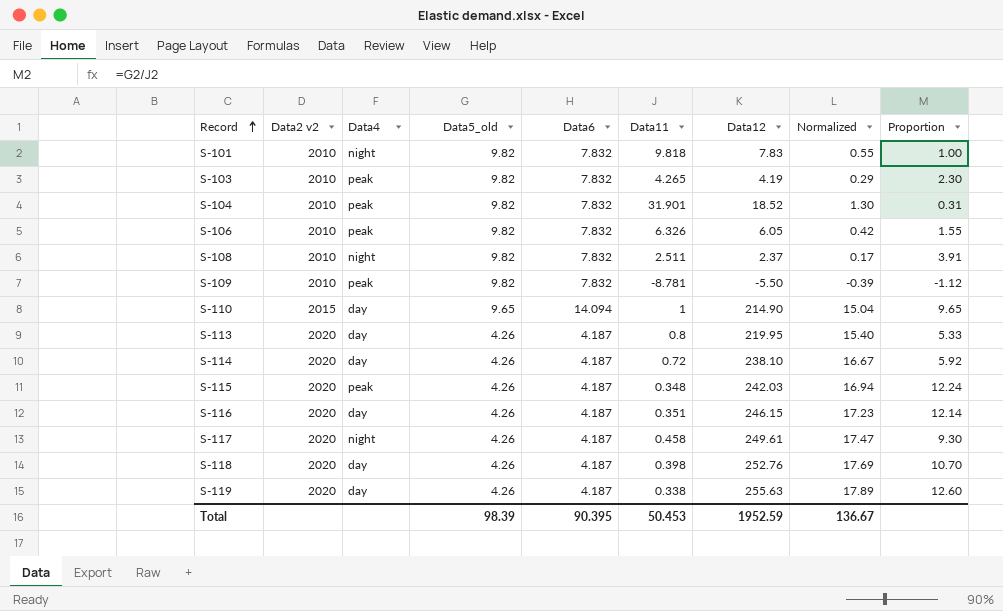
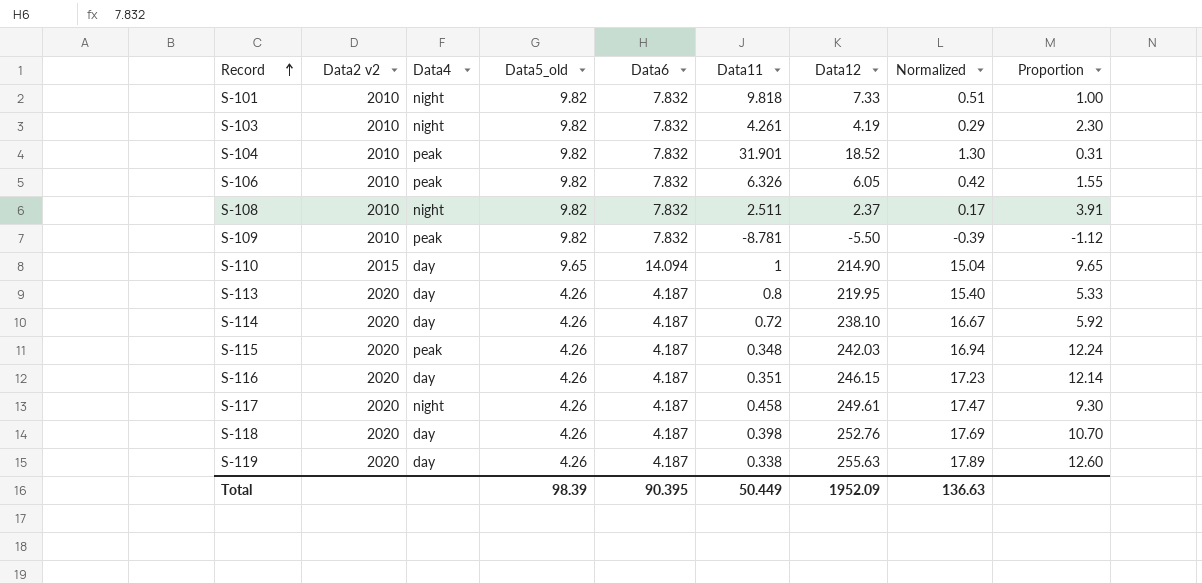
S-101 | Data12: 7.83 -> 7.33
S-101 | Normalized: 0.55 -> 0.51
S-103 | Data4: peak -> night
S-103 | Data11: 4.265 -> 4.261
Total | Data11: 50.453 -> 50.449
Total | Data12: 1952.59 -> 1952.09
Total | Normalized: 136.67 -> 136.63

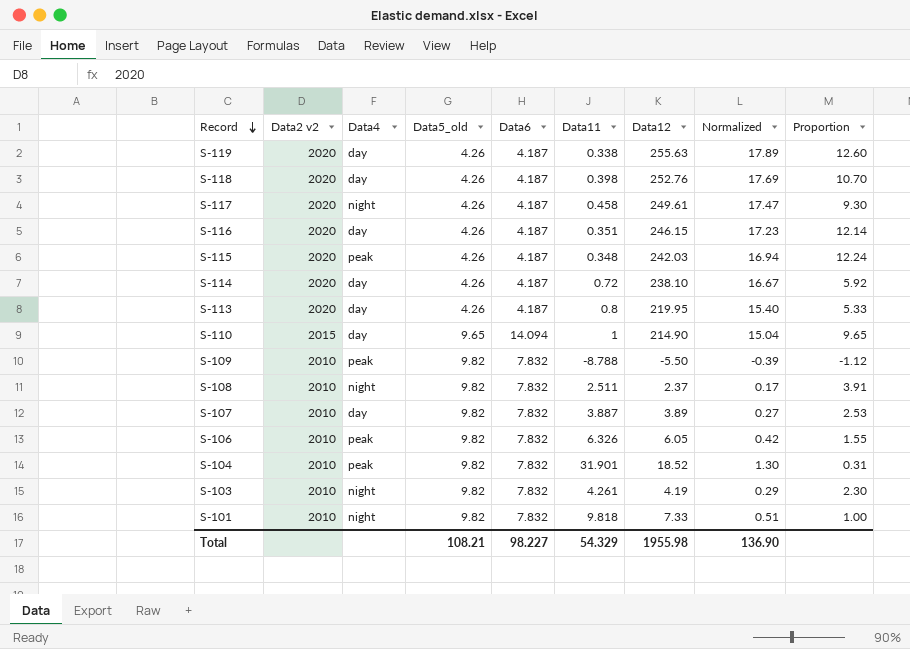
row order: Record ascending -> Record descending
S-109 | Data11: -8.781 -> -8.788
row S-107: none -> 2010 | day | 9.82 | 7.832 | 3.887 | 3.89 | 0.27 | 2.53
Total | Data5_old: 98.39 -> 108.21
Total | Data6: 90.395 -> 98.227
Total | Data11: 50.449 -> 54.329
Total | Data12: 1952.09 -> 1955.98
Total | Normalized: 136.63 -> 136.90

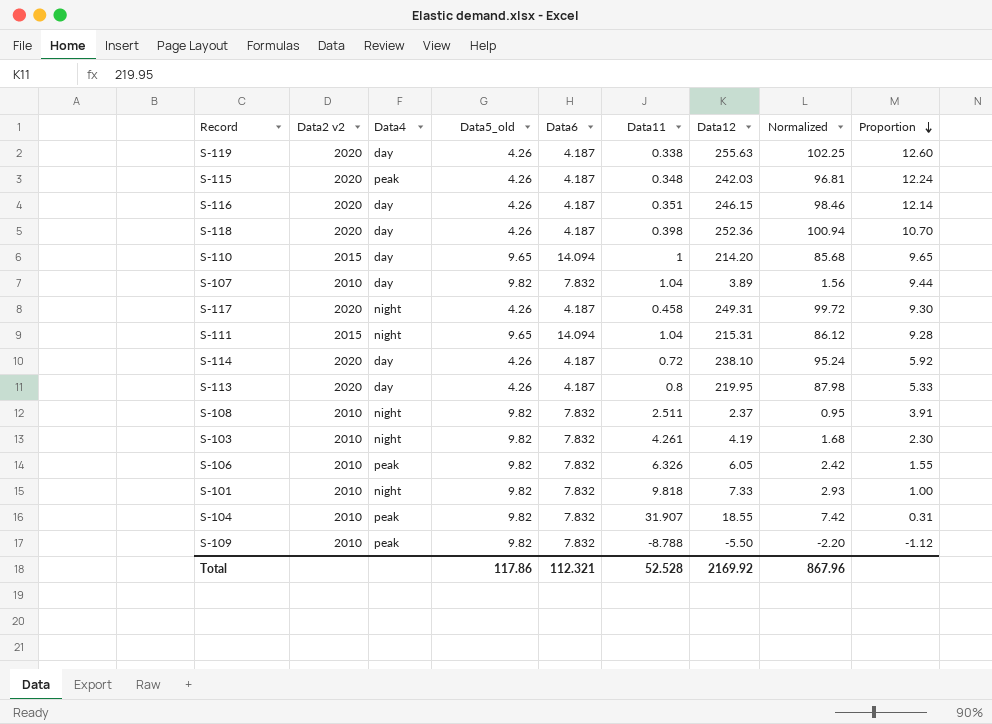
row order: Record descending -> Proportion descending
column Normalized | formula: [Data12] * 0.07 -> [Data12] * 0.4
S-118 | Data12: 252.76 -> 252.36
S-110 | Data12: 214.90 -> 214.20
S-107 | Data11: 3.887 -> 1.04
S-107 | Proportion: 2.53 -> 9.44
S-117 | Data12: 249.61 -> 249.31
row S-111: none -> 2015 | night | 9.65 | 14.094 | 1.04 | 215.31 | 86.12 | 9.28
S-104 | Data11: 31.901 -> 31.907
S-104 | Data12: 18.52 -> 18.55
Total | Data5_old: 108.21 -> 117.86
Total | Data6: 98.227 -> 112.321
Total | Data11: 54.329 -> 52.528
Total | Data12: 1955.98 -> 2169.92
Total | Normalized: 136.90 -> 867.96

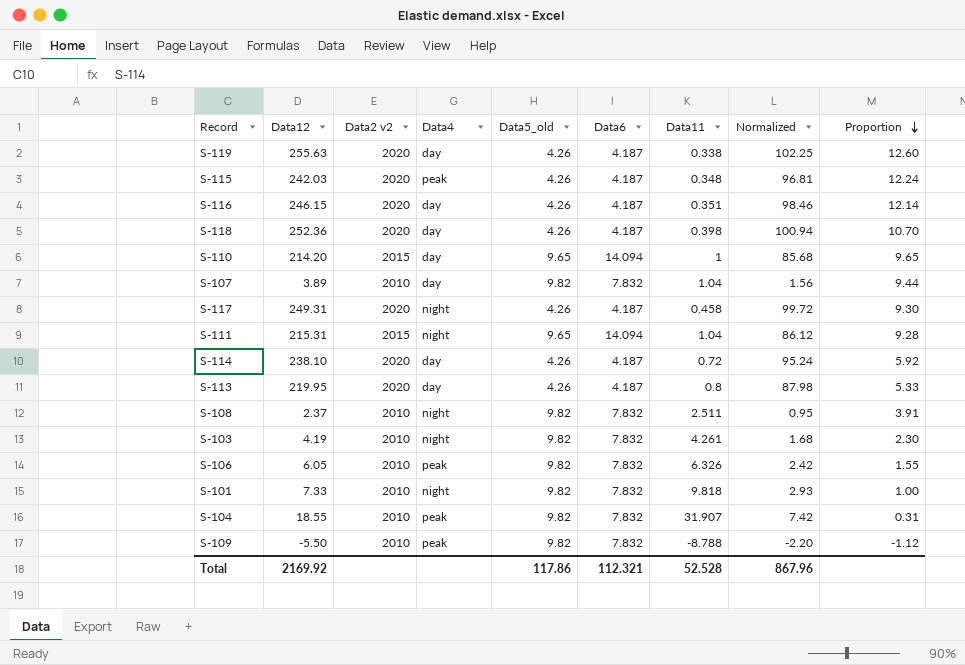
column Data12 | position: 7 -> 2

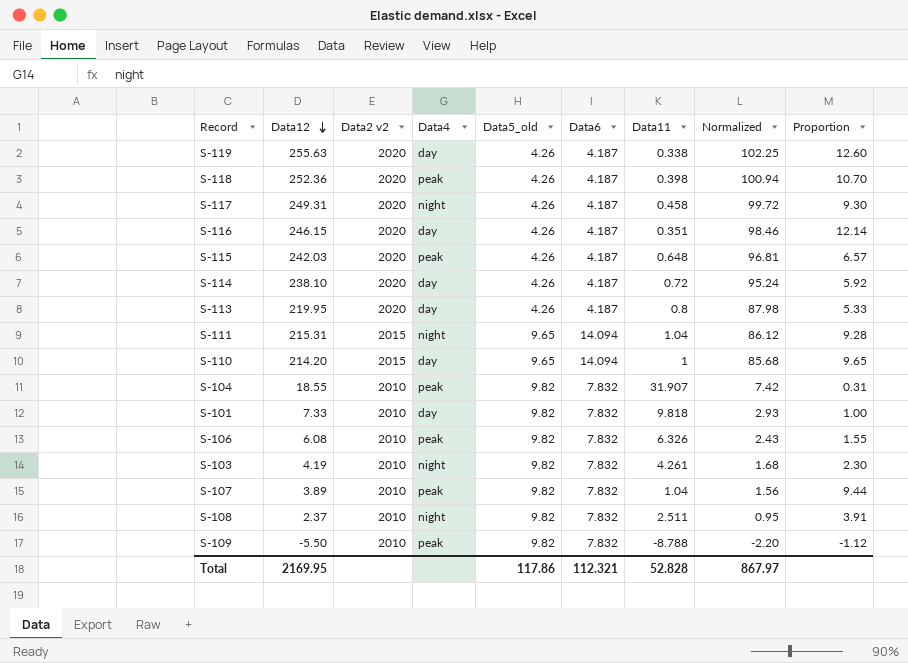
row order: Proportion descending -> Data12 descending
S-118 | Data4: day -> peak
S-115 | Data11: 0.348 -> 0.648
S-115 | Proportion: 12.24 -> 6.57
S-101 | Data4: night -> day
S-106 | Data12: 6.05 -> 6.08
S-106 | Normalized: 2.42 -> 2.43
S-107 | Data4: day -> peak
Total | Data12: 2169.92 -> 2169.95
Total | Data11: 52.528 -> 52.828
Total | Normalized: 867.96 -> 867.97

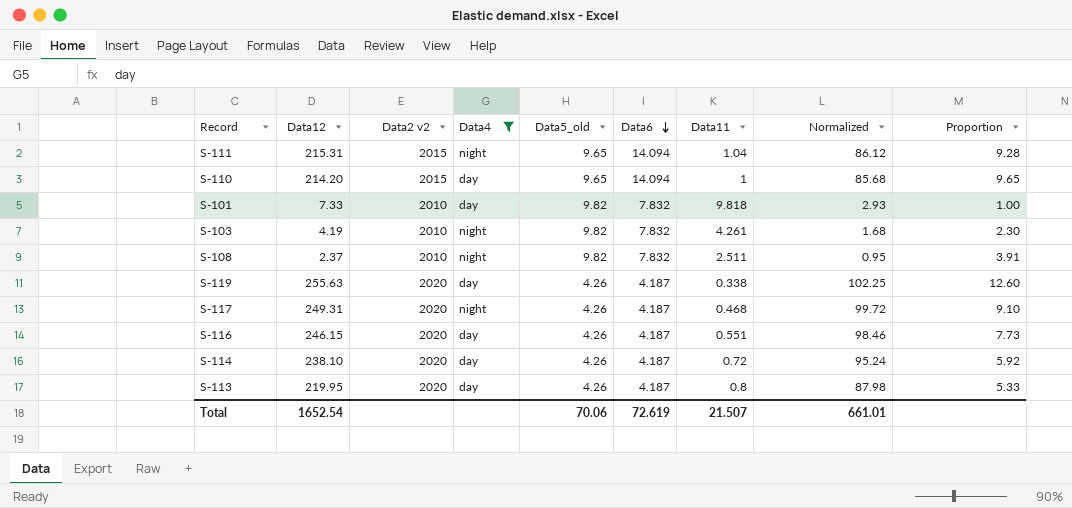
filter: none -> Data4 != peak
row order: Data12 descending -> Data6 descending
S-117 | Data11: 0.458 -> 0.468
S-117 | Proportion: 9.30 -> 9.10
S-116 | Data11: 0.351 -> 0.551
S-116 | Proportion: 12.14 -> 7.73
Total | Data12: 2169.95 -> 1652.54
Total | Data5_old: 117.86 -> 70.06
Total | Data6: 112.321 -> 72.619
Total | Data11: 52.828 -> 21.507
Total | Normalized: 867.97 -> 661.01

